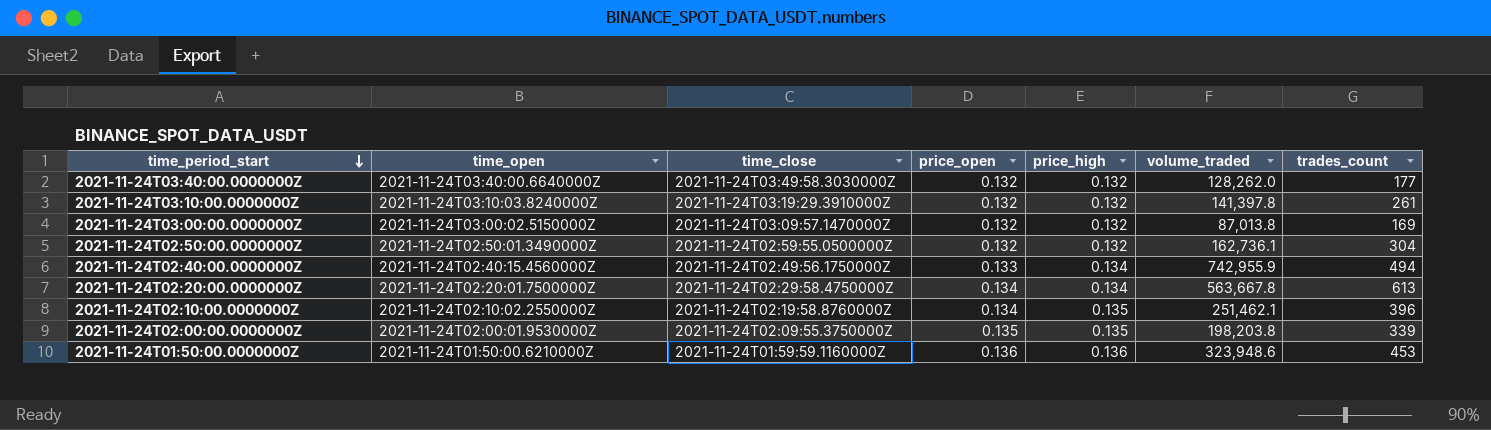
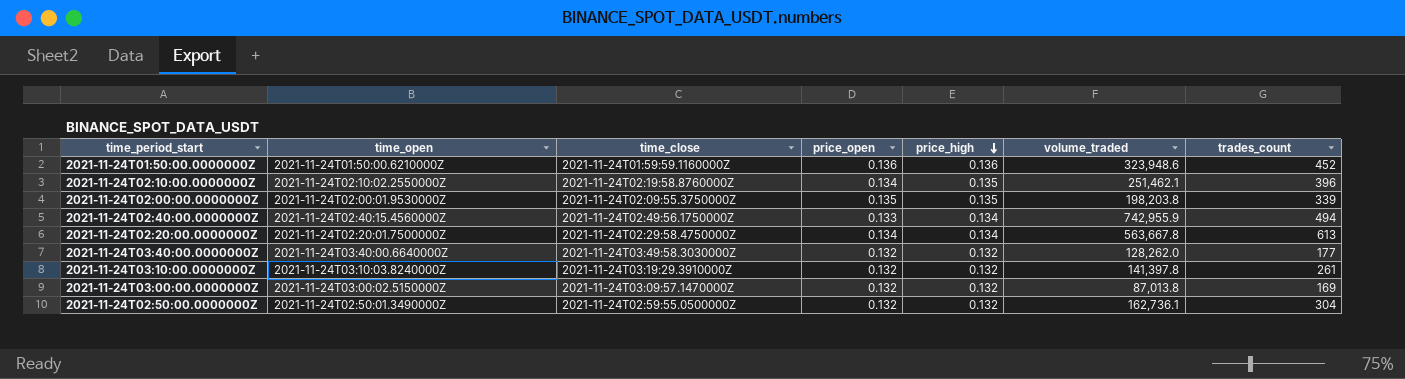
row order: time_period_start descending -> price_high descending
2021-11-24T01:50:00.0000000Z | trades_count: 453 -> 452

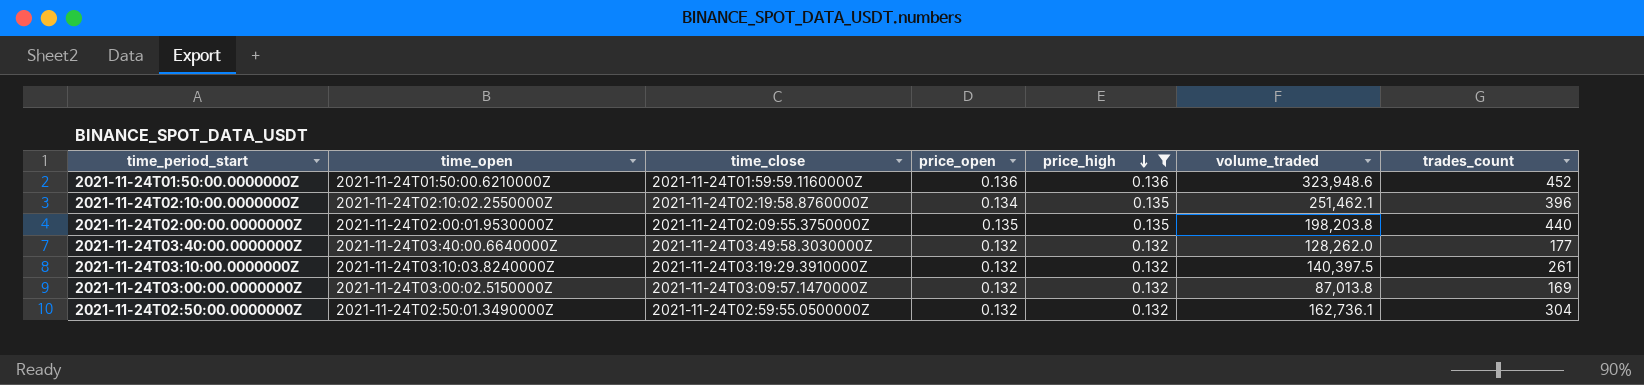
filter: none -> price_high != 0.134
2021-11-24T02:00:00.0000000Z | trades_count: 339 -> 440
2021-11-24T03:10:00.0000000Z | volume_traded: 141,397.8 -> 140,397.5

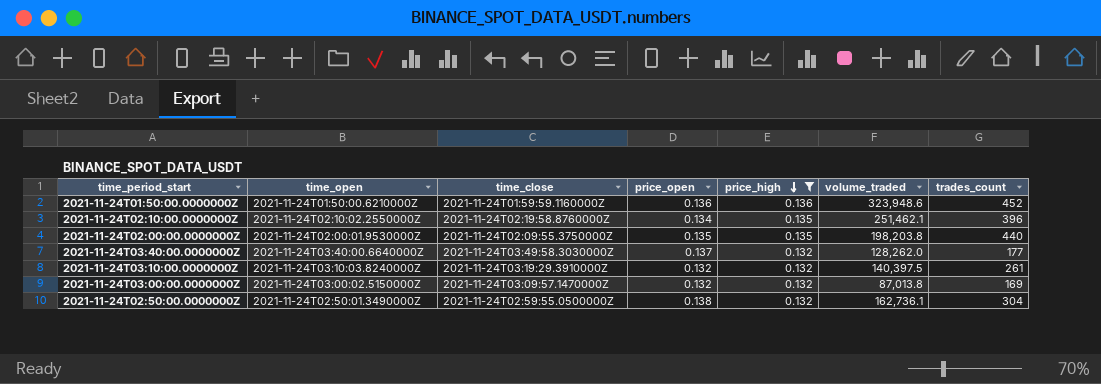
2021-11-24T03:40:00.0000000Z | price_open: 0.132 -> 0.137
2021-11-24T02:50:00.0000000Z | price_open: 0.132 -> 0.138

